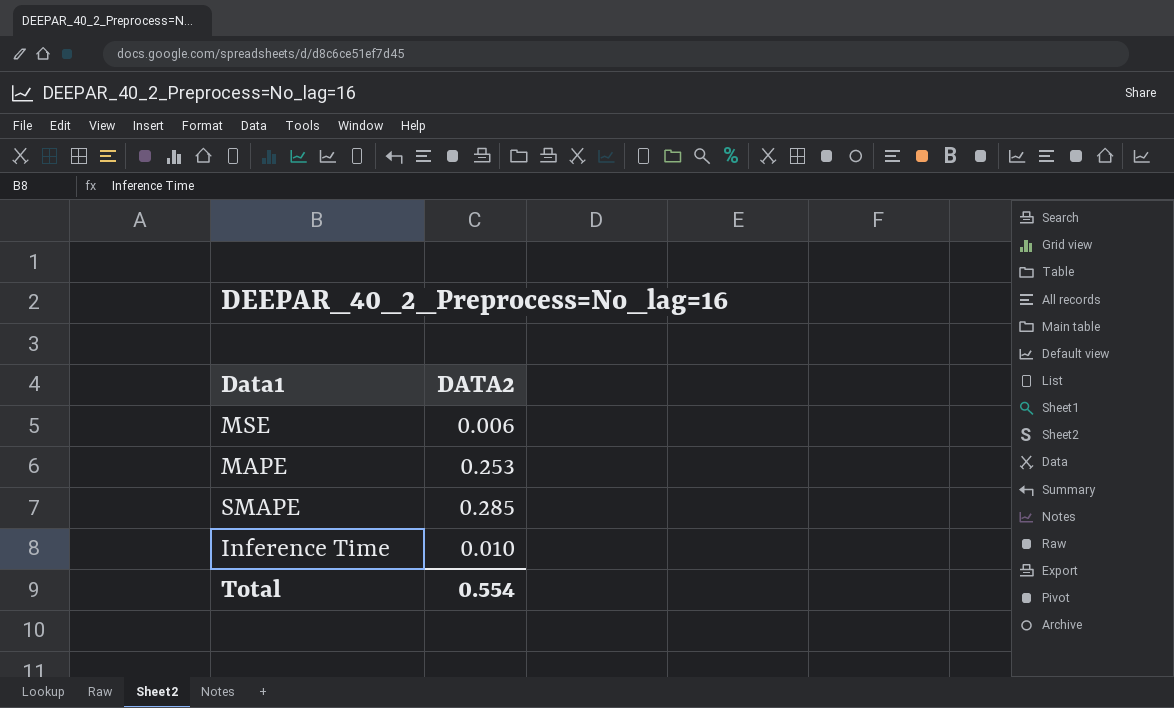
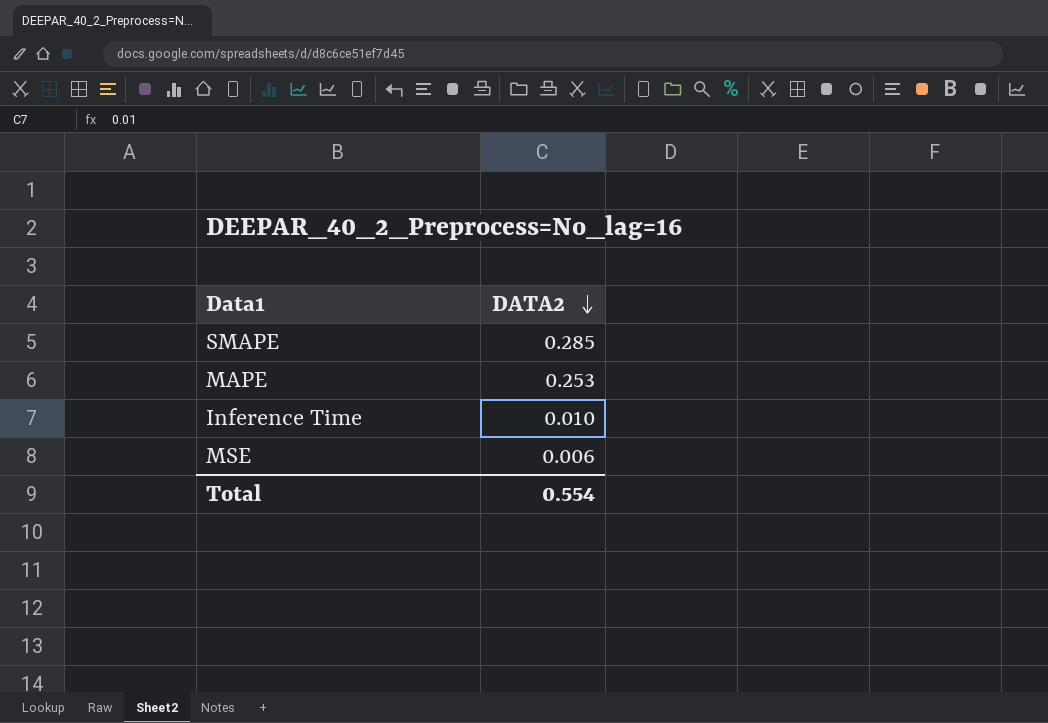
row order: none -> DATA2 descending

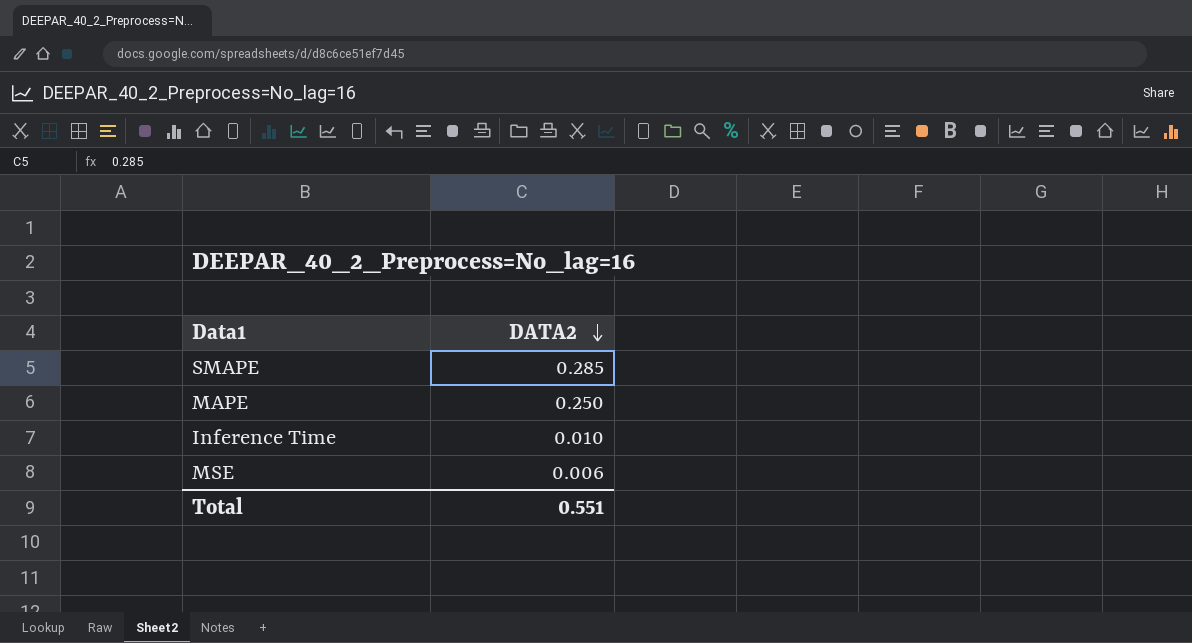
MAPE | DATA2: 0.253 -> 0.250
Total | DATA2: 0.554 -> 0.551

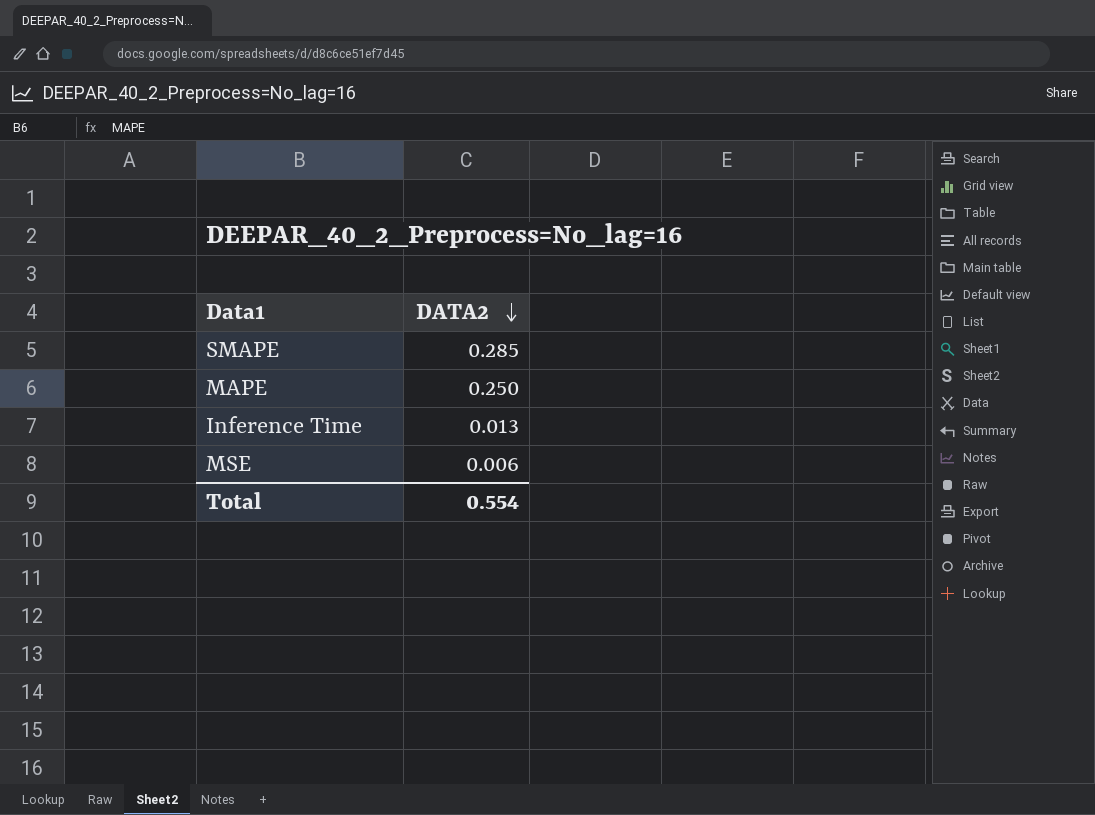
Inference Time | DATA2: 0.010 -> 0.013
Total | DATA2: 0.551 -> 0.554

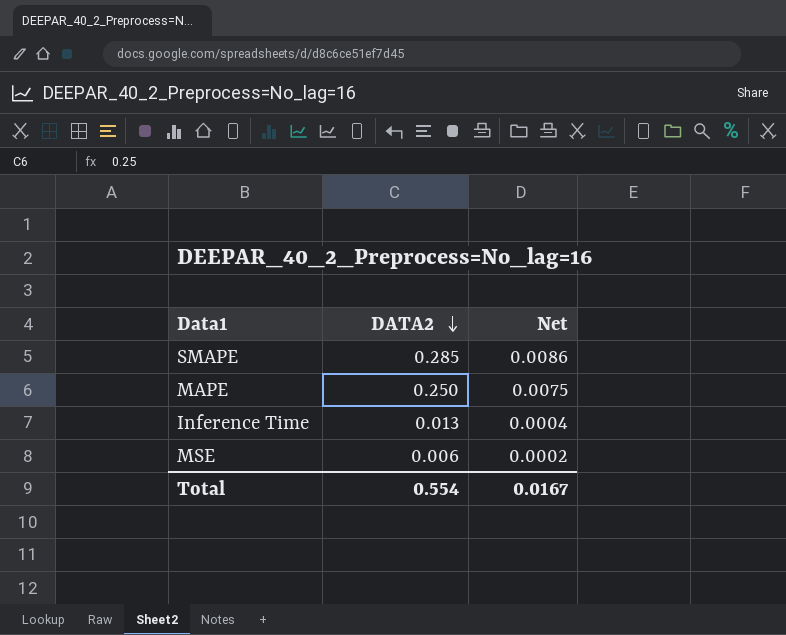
column Net | formula: none -> [DATA2] * 0.03

